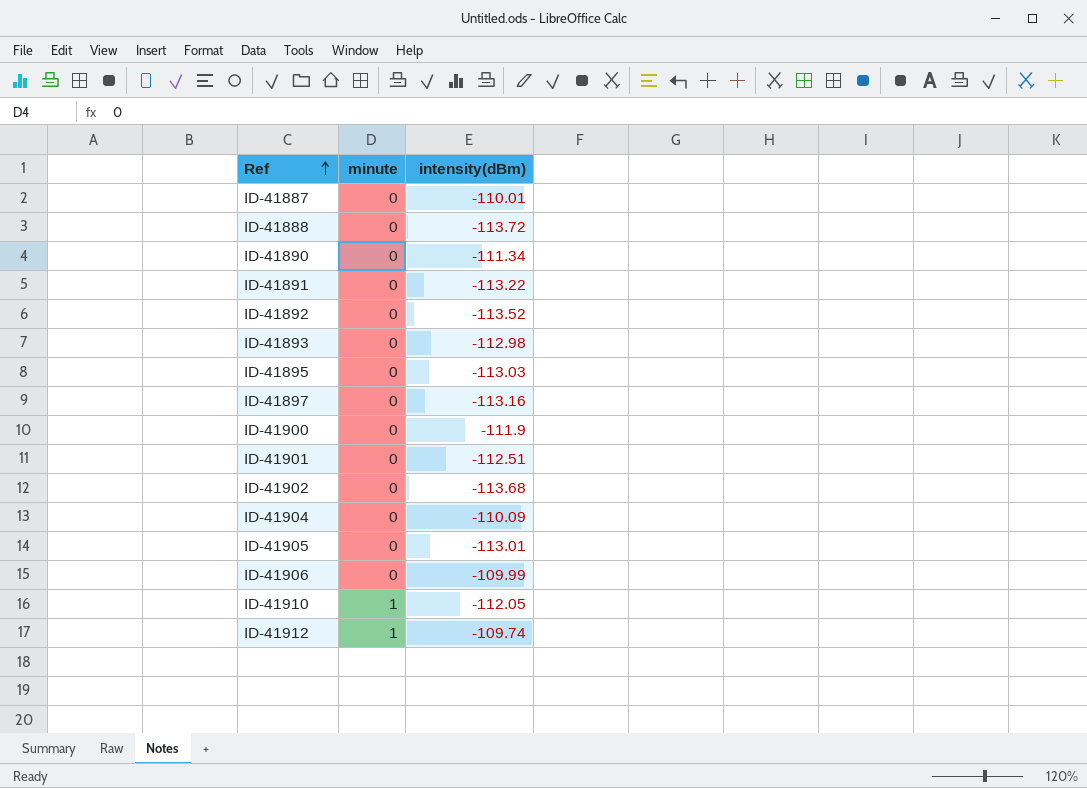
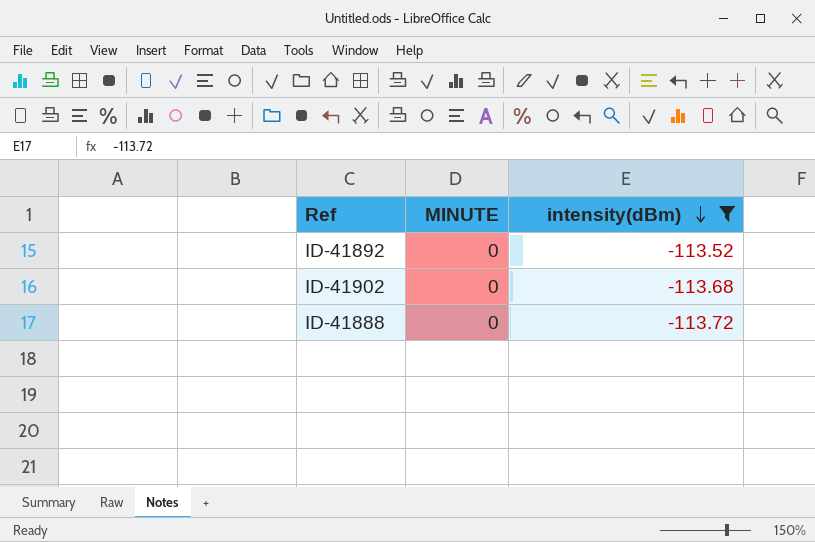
filter: none -> intensity(dBm) <= -113.52
row order: Ref ascending -> intensity(dBm) descending
column name: minute -> MINUTE

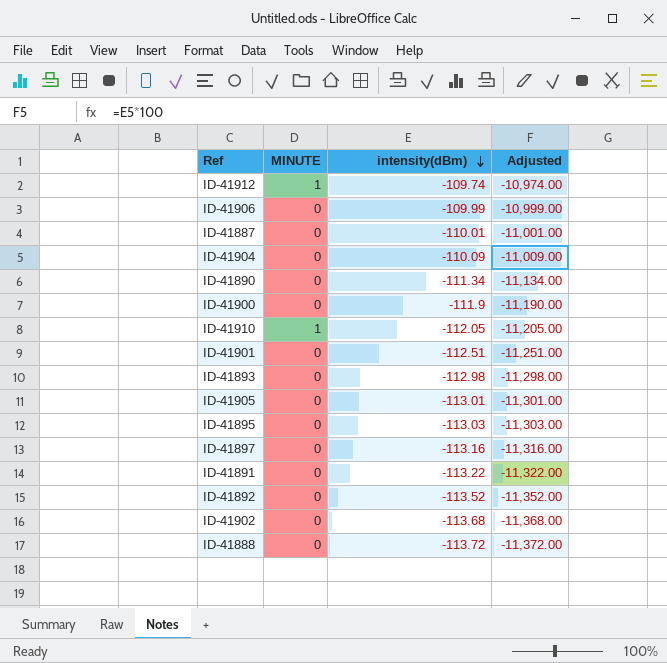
filter: intensity(dBm) <= -113.52 -> none
column Adjusted | formula: none -> [intensity(dBm)] * 100

